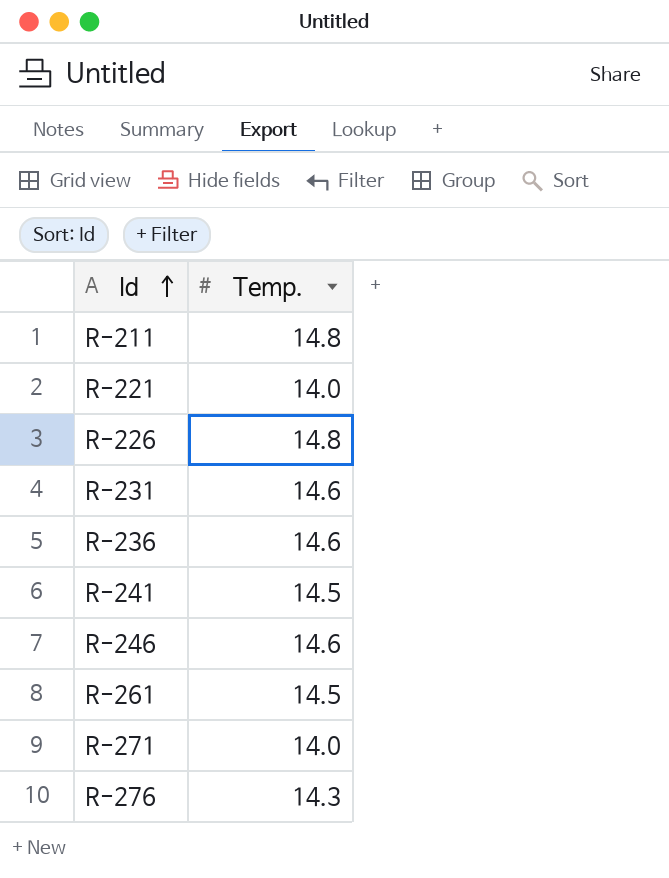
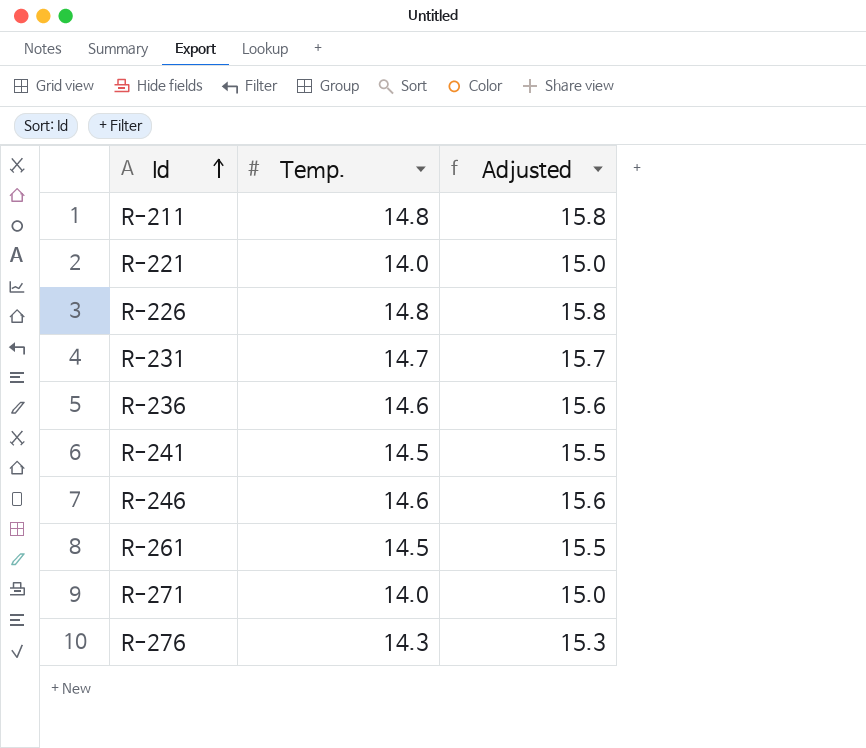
column Adjusted | formula: none -> [Temp.] + 1
R-231 | Temp.: 14.6 -> 14.7

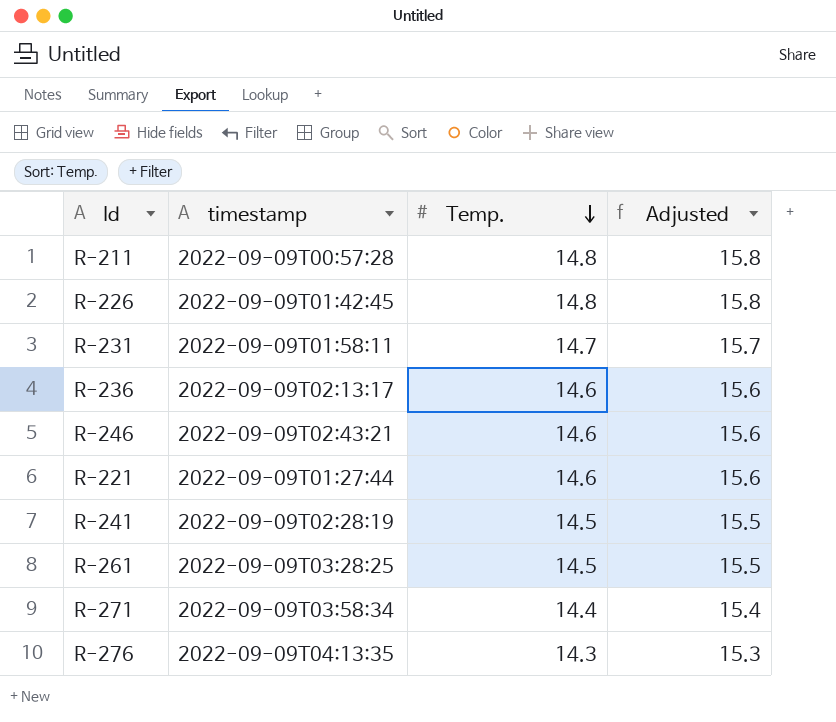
row order: Id ascending -> Temp. descending
column timestamp | position: none -> 2
R-221 | Temp.: 14.0 -> 14.6
R-221 | Adjusted: 15.0 -> 15.6
R-271 | Temp.: 14.0 -> 14.4
R-271 | Adjusted: 15.0 -> 15.4

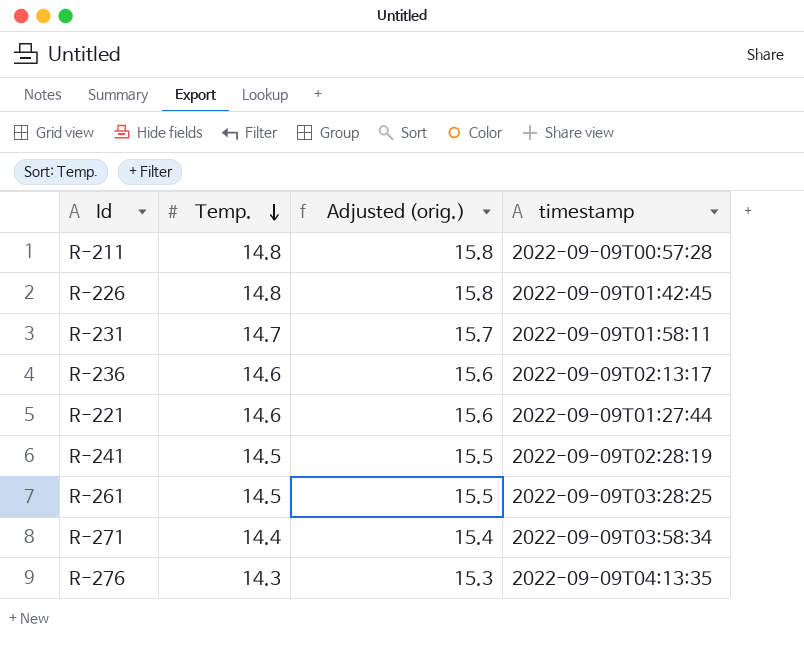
column name: Adjusted -> Adjusted (orig.)
column timestamp | position: 2 -> 4
row R-246: 2022-09-09T02:43:21 | 14.6 | 15.6 -> none

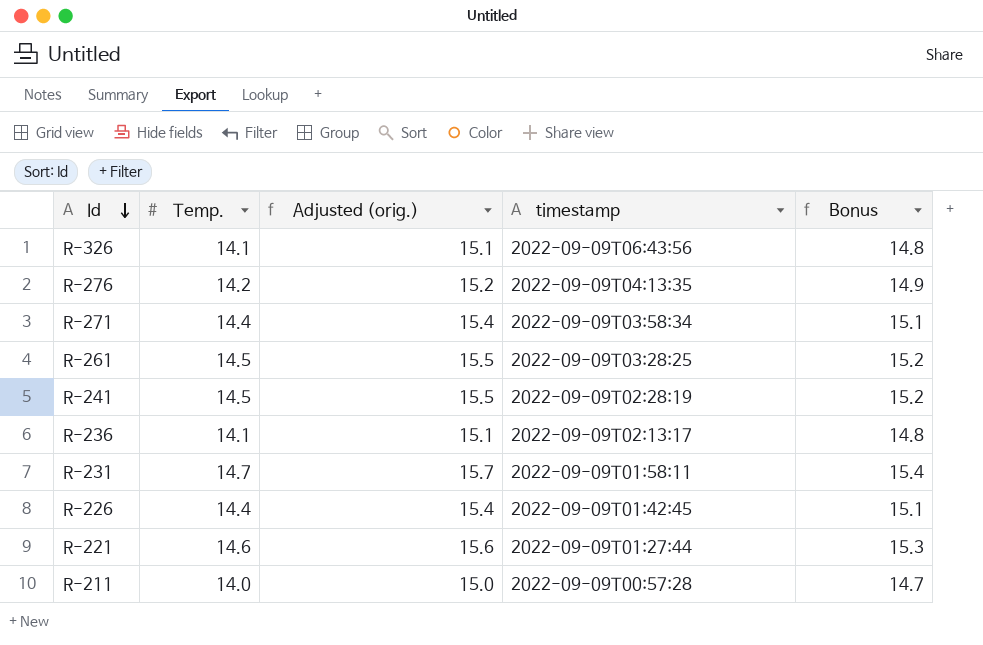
row order: Temp. descending -> Id descending
column Bonus | formula: none -> [Temp.] * 1.05
row R-326: none -> 14.1 | 15.1 | 2022-09-09T06:43:56 | 14.8
R-276 | Temp.: 14.3 -> 14.2
R-276 | Adjusted (orig.): 15.3 -> 15.2
R-236 | Temp.: 14.6 -> 14.1
R-236 | Adjusted (orig.): 15.6 -> 15.1
R-226 | Temp.: 14.8 -> 14.4
R-226 | Adjusted (orig.): 15.8 -> 15.4
R-211 | Temp.: 14.8 -> 14.0
R-211 | Adjusted (orig.): 15.8 -> 15.0

